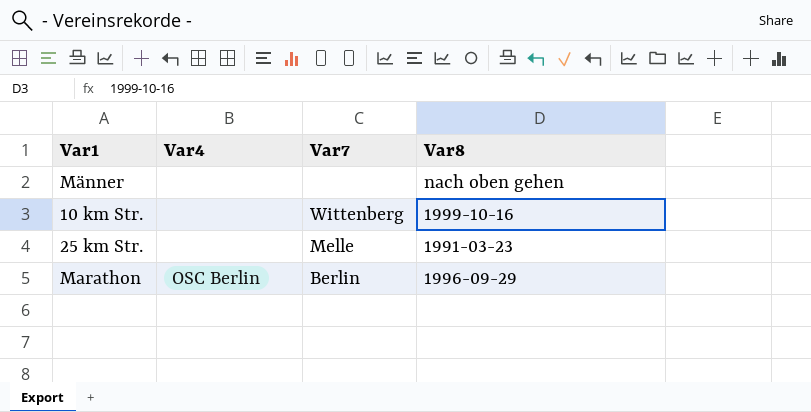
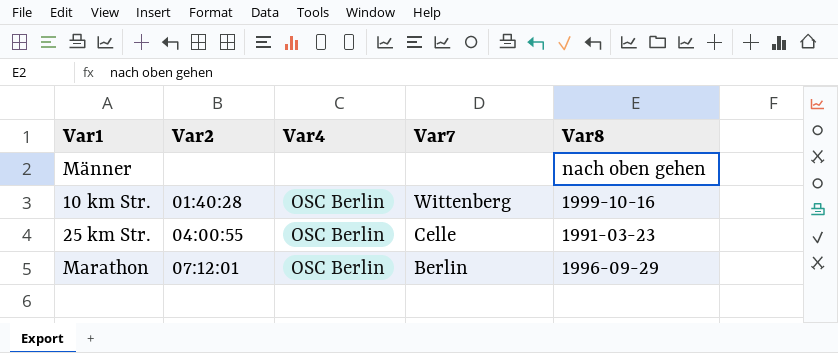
column Var2 | position: none -> 2
10 km Str. | Var4: none -> OSC Berlin
25 km Str. | Var4: none -> OSC Berlin
25 km Str. | Var7: Melle -> Celle

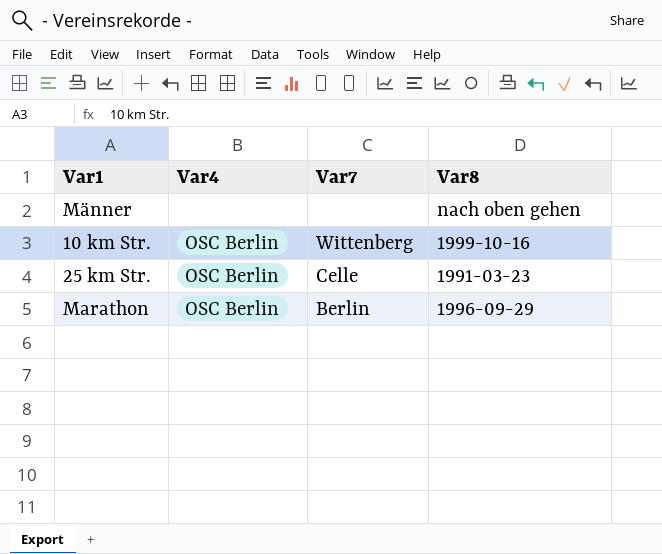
column Var2 | position: 2 -> none

